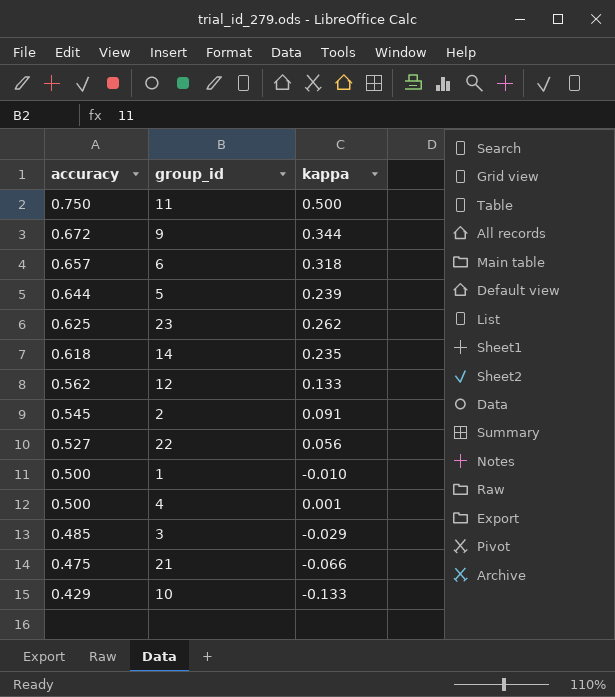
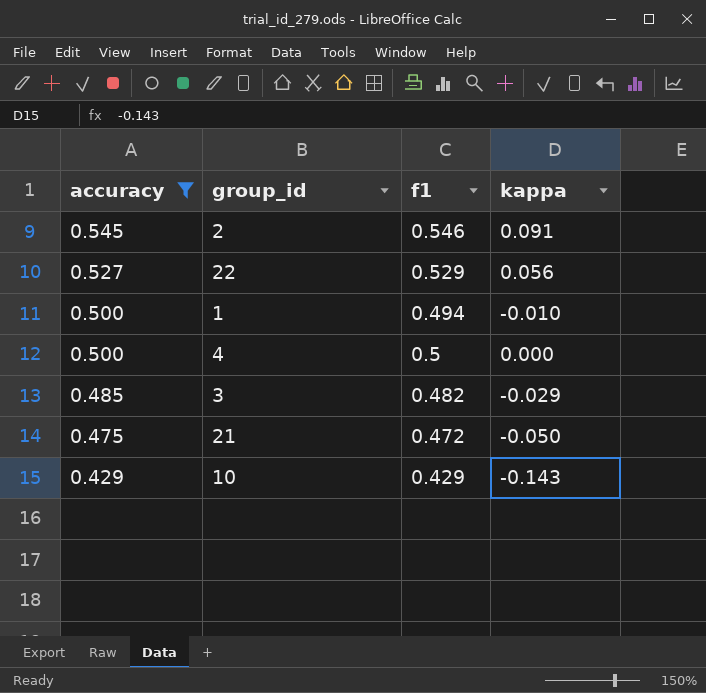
filter: none -> accuracy <= 0.545
column f1 | position: none -> 3
4 | kappa: 0.001 -> 0.000
21 | kappa: -0.066 -> -0.050
10 | kappa: -0.133 -> -0.143

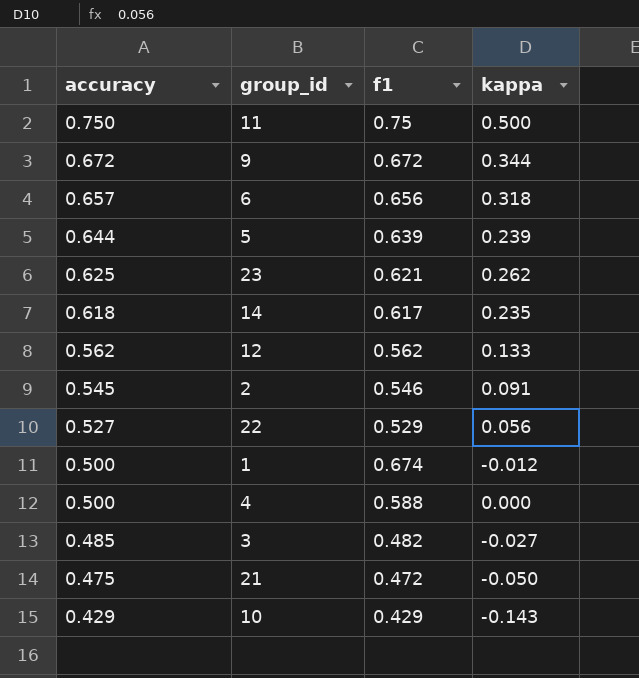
filter: accuracy <= 0.545 -> none
1 | f1: 0.494 -> 0.674
1 | kappa: -0.010 -> -0.012
4 | f1: 0.5 -> 0.588
3 | kappa: -0.029 -> -0.027

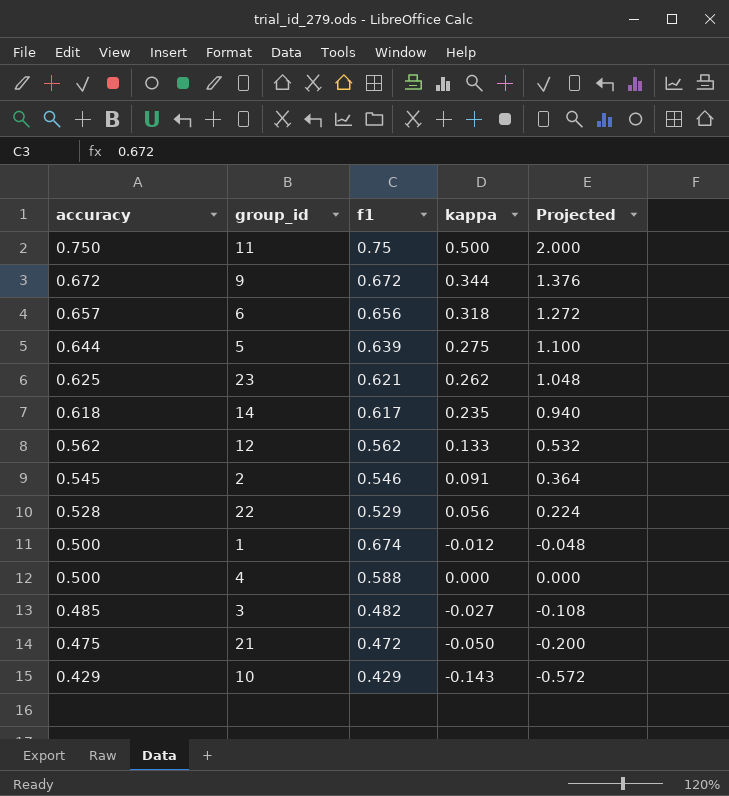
column Projected | formula: none -> [kappa] * 4
5 | kappa: 0.239 -> 0.275
22 | accuracy: 0.527 -> 0.528

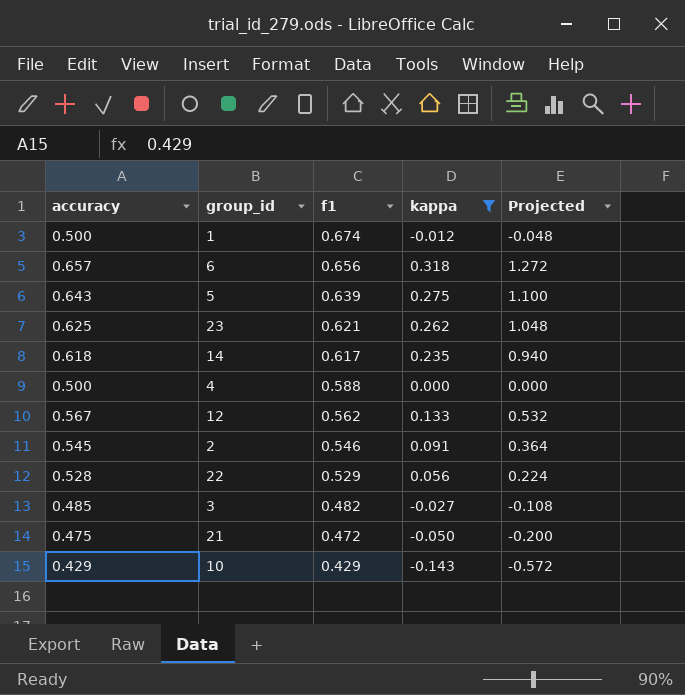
filter: none -> kappa <= 0.318
row order: accuracy descending -> f1 descending
5 | accuracy: 0.644 -> 0.643
12 | accuracy: 0.562 -> 0.567

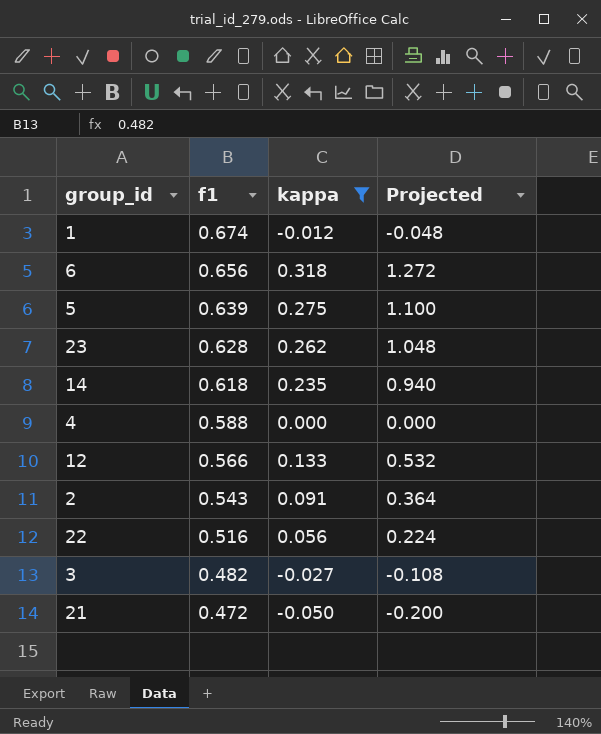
column accuracy | position: 1 -> none
row 10: 0.429 | 0.429 | -0.143 | -0.572 -> none
23 | f1: 0.621 -> 0.628
14 | f1: 0.617 -> 0.618
12 | f1: 0.562 -> 0.566
2 | f1: 0.546 -> 0.543
22 | f1: 0.529 -> 0.516

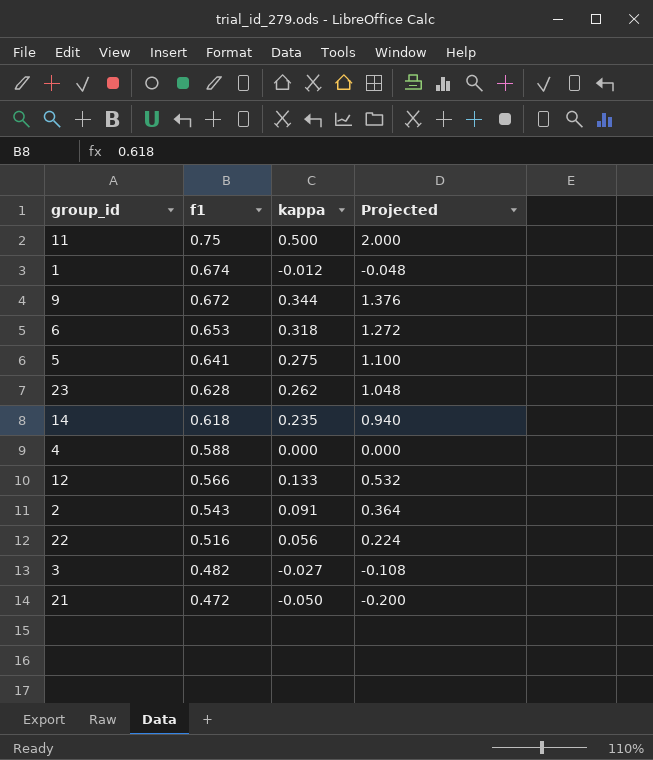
filter: kappa <= 0.318 -> none
6 | f1: 0.656 -> 0.653
5 | f1: 0.639 -> 0.641

